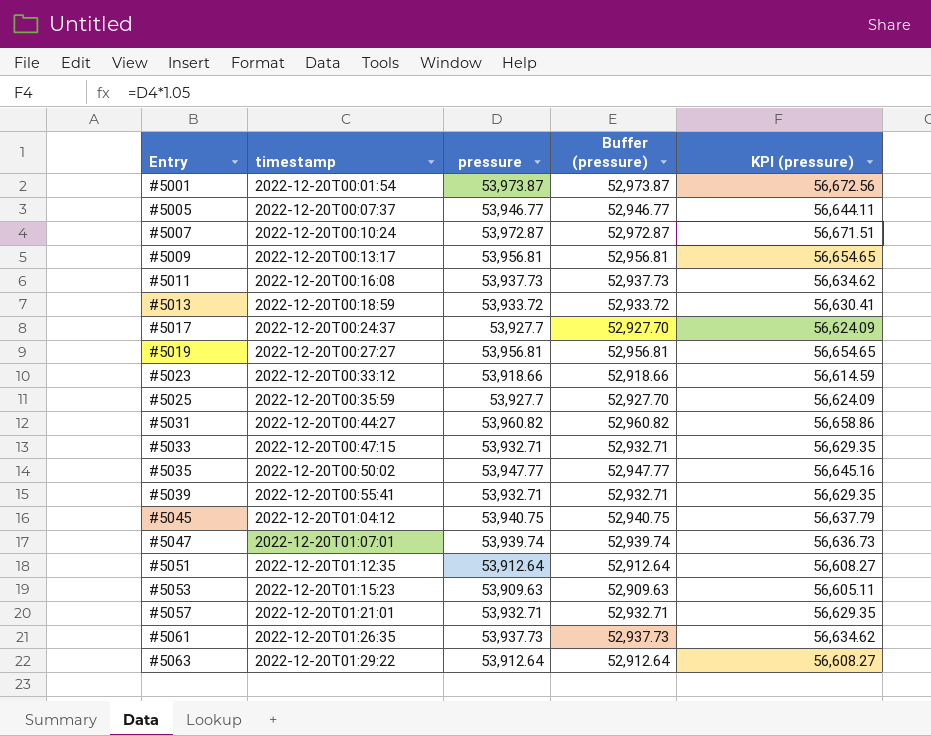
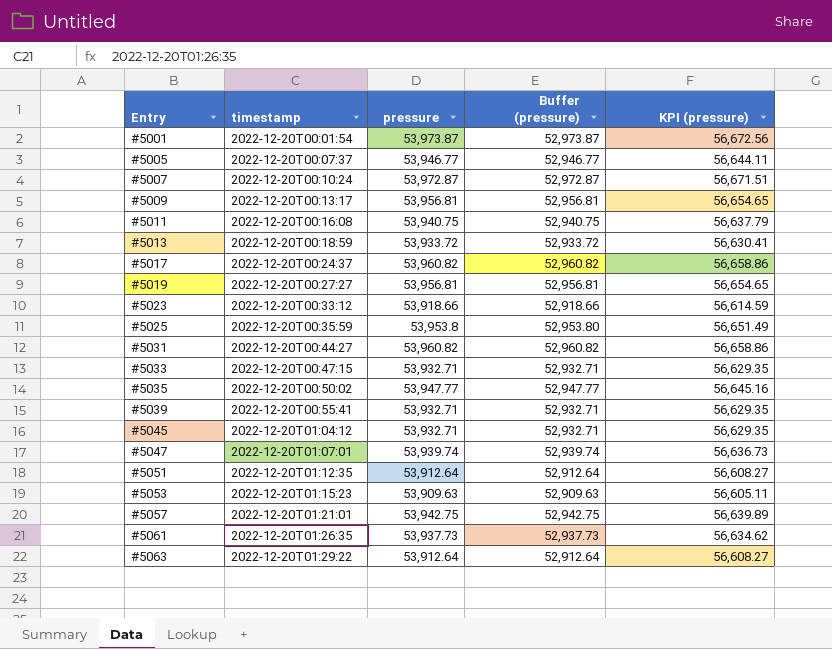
#5011 | pressure: 53,937.73 -> 53,940.75
#5011 | Buffer (pressure): 52,937.73 -> 52,940.75
#5011 | KPI (pressure): 56,634.62 -> 56,637.79
#5017 | pressure: 53,927.7 -> 53,960.82
#5017 | Buffer (pressure): 52,927.70 -> 52,960.82
#5017 | KPI (pressure): 56,624.09 -> 56,658.86
#5025 | pressure: 53,927.7 -> 53,953.8
#5025 | Buffer (pressure): 52,927.70 -> 52,953.80
#5025 | KPI (pressure): 56,624.09 -> 56,651.49
#5045 | pressure: 53,940.75 -> 53,932.71
#5045 | Buffer (pressure): 52,940.75 -> 52,932.71
#5045 | KPI (pressure): 56,637.79 -> 56,629.35
#5057 | pressure: 53,932.71 -> 53,942.75
#5057 | Buffer (pressure): 52,932.71 -> 52,942.75
#5057 | KPI (pressure): 56,629.35 -> 56,639.89

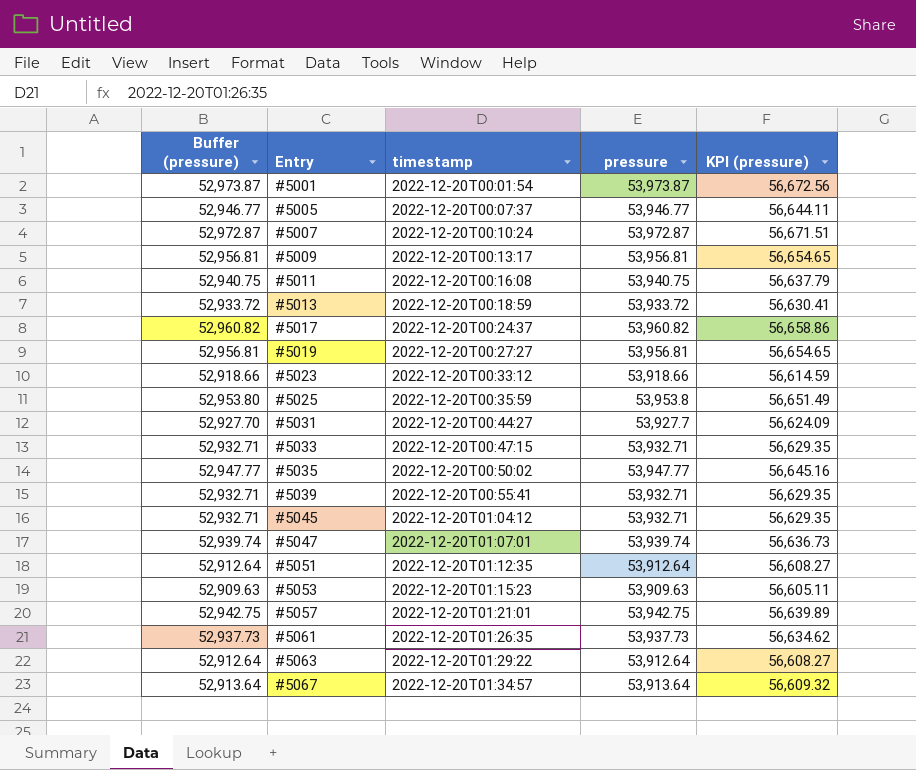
column Buffer (pressure) | position: 4 -> 1
#5031 | Buffer (pressure): 52,960.82 -> 52,927.70
#5031 | pressure: 53,960.82 -> 53,927.7
#5031 | KPI (pressure): 56,658.86 -> 56,624.09
row #5067: none -> 52,913.64 | 2022-12-20T01:34:57 | 53,913.64 | 56,609.32

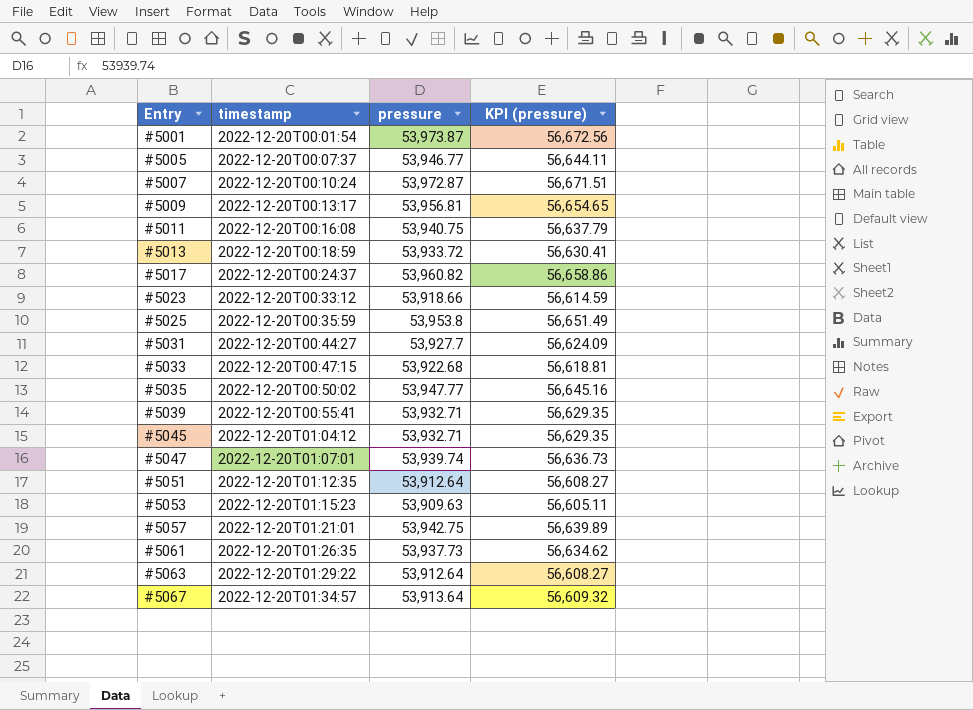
column Buffer (pressure) | formula: [pressure] - 1000 -> none
row #5019: 52,956.81 | 2022-12-20T00:27:27 | 53,956.81 | 56,654.65 -> none
#5033 | pressure: 53,932.71 -> 53,922.68
#5033 | KPI (pressure): 56,629.35 -> 56,618.81

